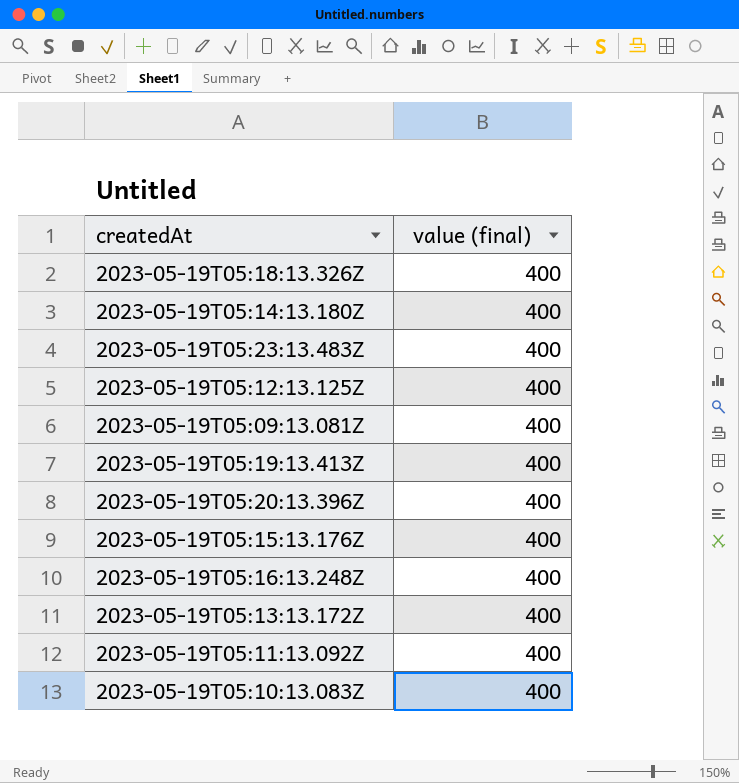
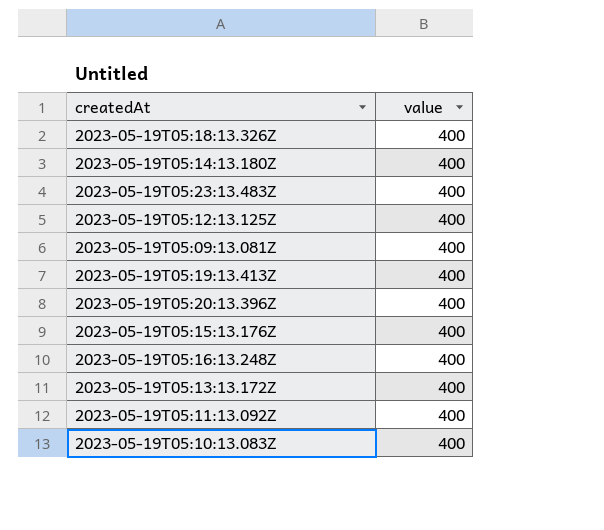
column name: value (final) -> value

